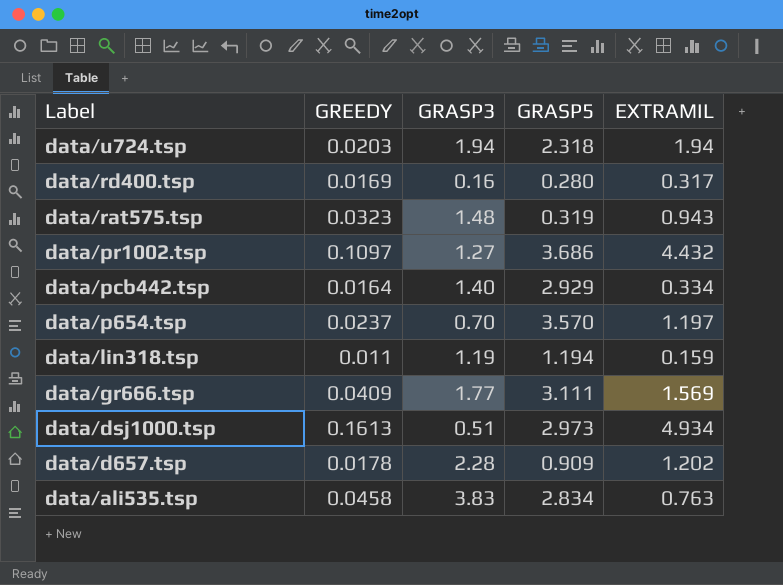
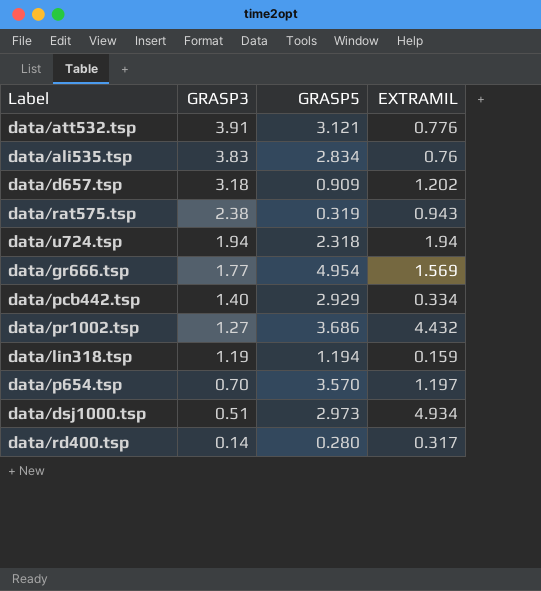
row order: Label descending -> GRASP3 descending
column GREEDY | position: 2 -> none
row data/att532.tsp: none -> 3.91 | 3.121 | 0.776
data/ali535.tsp | EXTRAMIL: 0.763 -> 0.76
data/d657.tsp | GRASP3: 2.28 -> 3.18
data/rat575.tsp | GRASP3: 1.48 -> 2.38
data/gr666.tsp | GRASP5: 3.111 -> 4.954
data/rd400.tsp | GRASP3: 0.16 -> 0.14

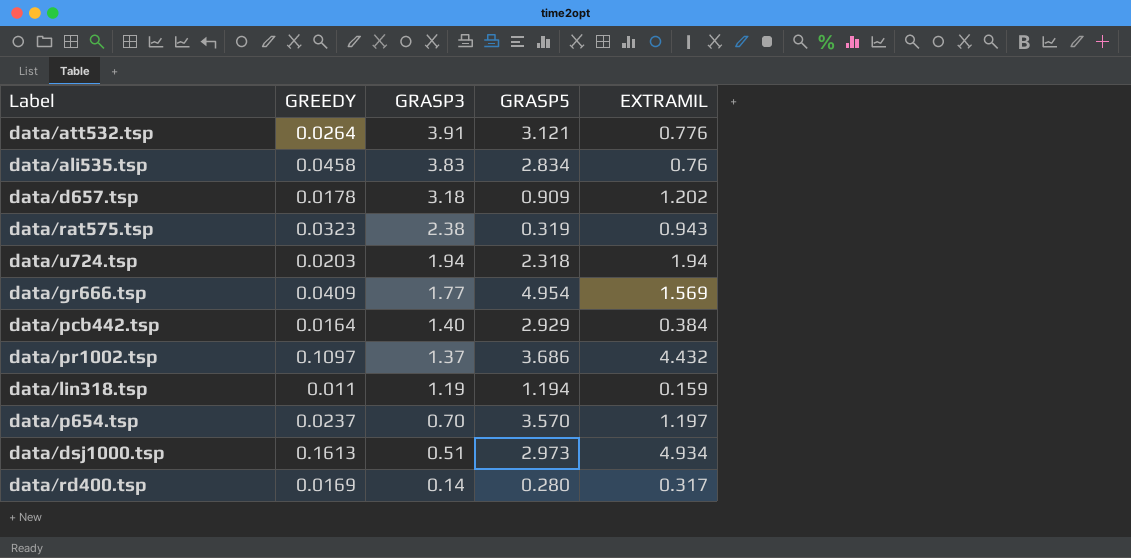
column GREEDY | position: none -> 2
data/pcb442.tsp | EXTRAMIL: 0.334 -> 0.384
data/pr1002.tsp | GRASP3: 1.27 -> 1.37

